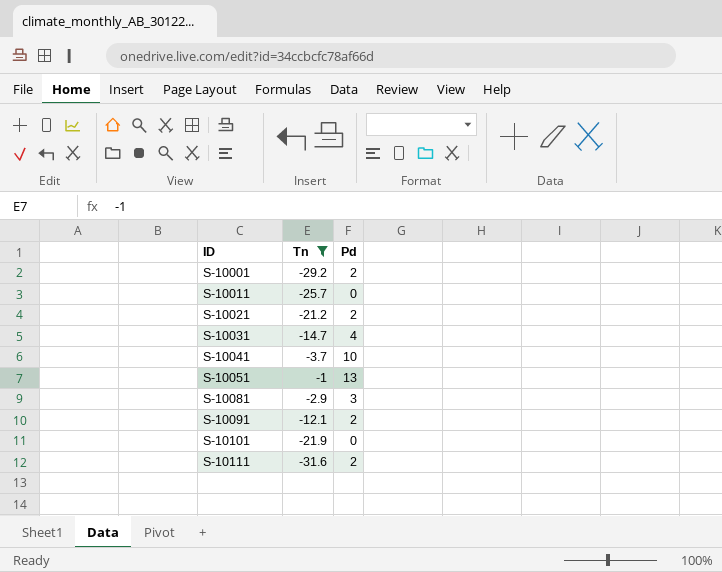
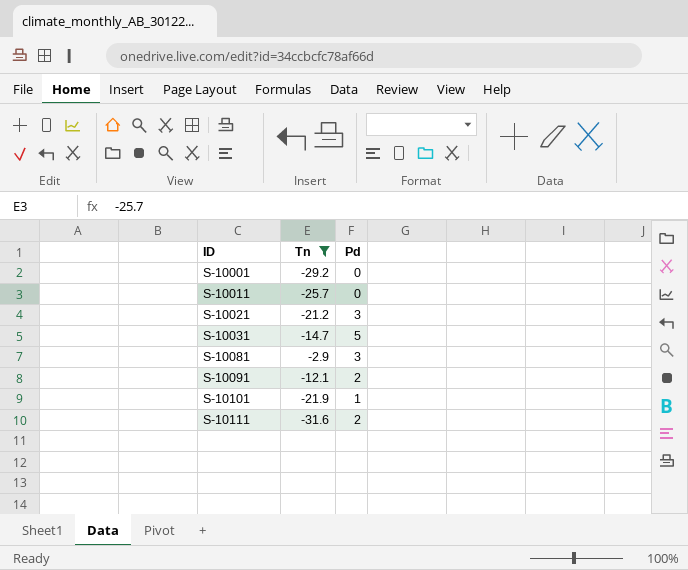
row S-10041: -3.7 | 10 -> none
row S-10051: -1 | 13 -> none
S-10001 | Pd: 2 -> 0
S-10021 | Pd: 2 -> 3
S-10031 | Pd: 4 -> 5
S-10101 | Pd: 0 -> 1

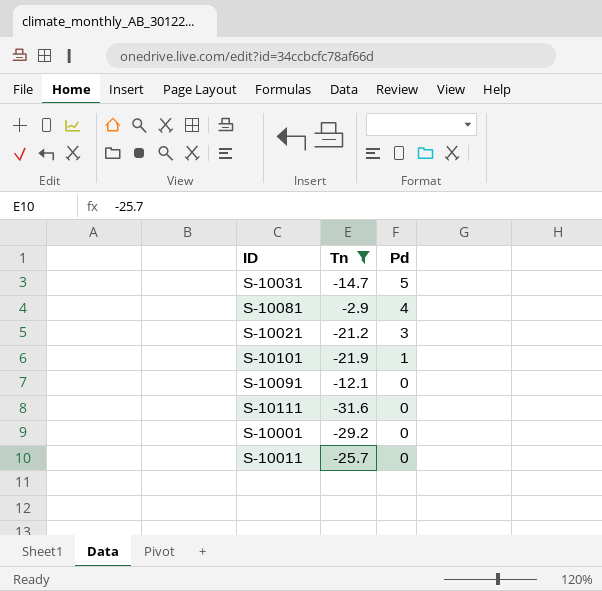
row order: ID ascending -> Pd descending
S-10081 | Pd: 3 -> 4
S-10091 | Pd: 2 -> 0
S-10111 | Pd: 2 -> 0

